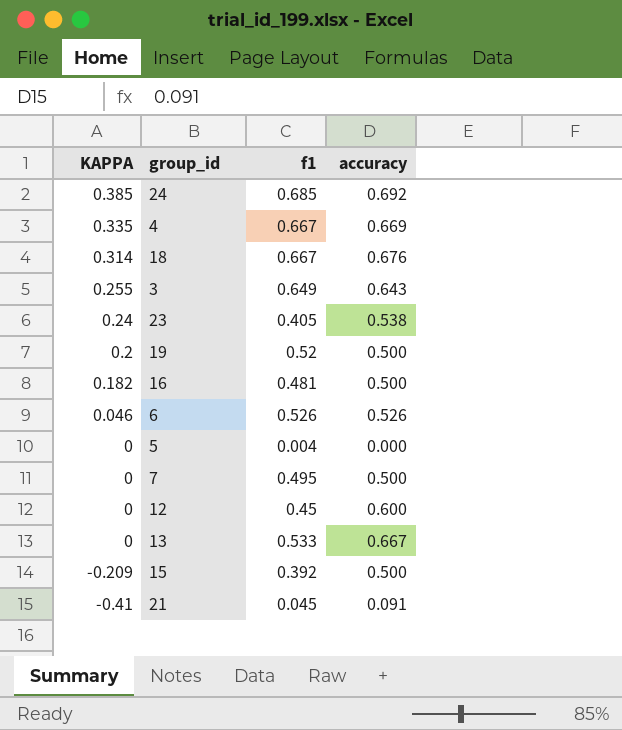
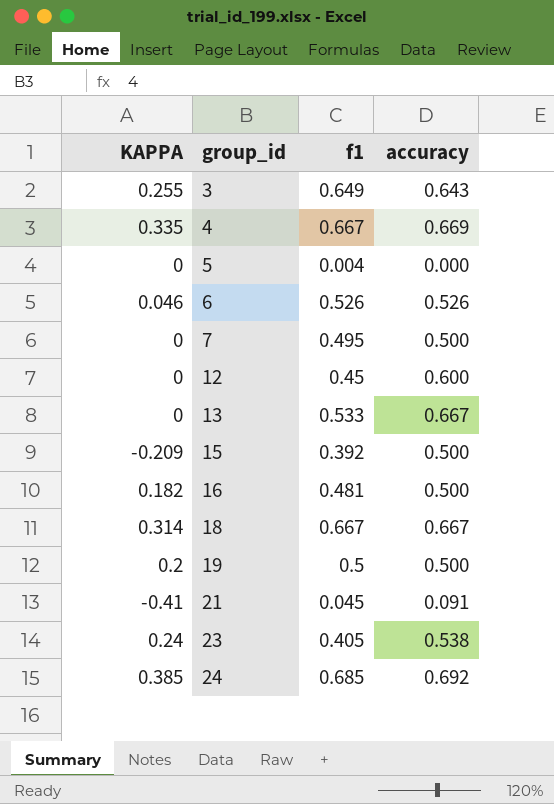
row order: KAPPA descending -> group_id ascending
18 | accuracy: 0.676 -> 0.667
19 | f1: 0.52 -> 0.5

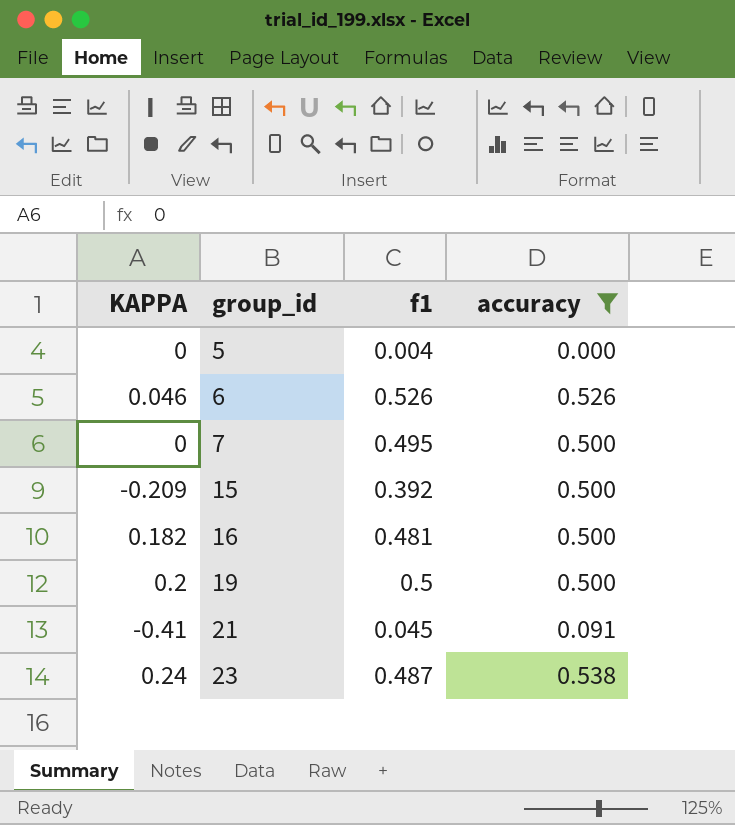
filter: none -> accuracy <= 0.538
23 | f1: 0.405 -> 0.487

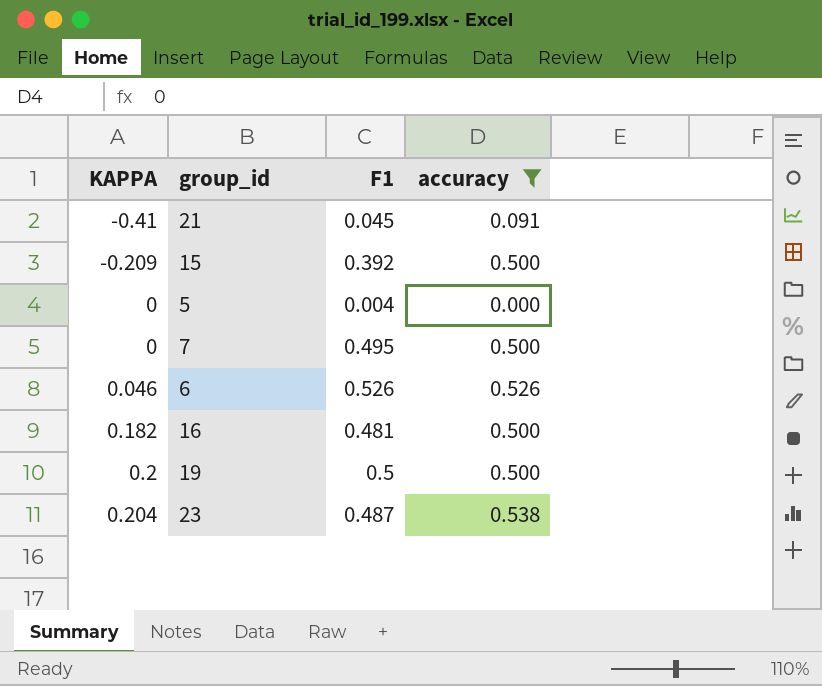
row order: group_id ascending -> KAPPA ascending
column name: f1 -> F1
23 | KAPPA: 0.24 -> 0.204

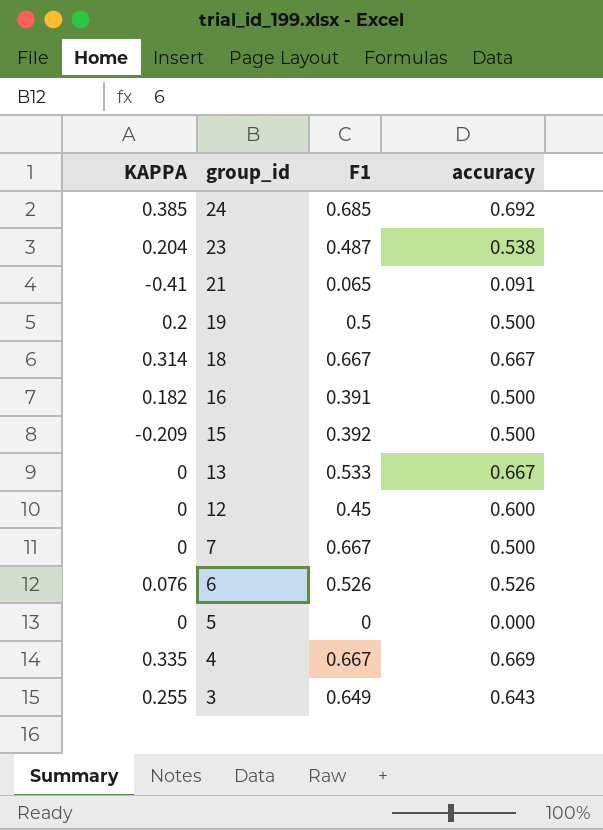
filter: accuracy <= 0.538 -> none
row order: KAPPA ascending -> group_id descending
21 | F1: 0.045 -> 0.065
16 | F1: 0.481 -> 0.391
7 | F1: 0.495 -> 0.667
6 | KAPPA: 0.046 -> 0.076
5 | F1: 0.004 -> 0

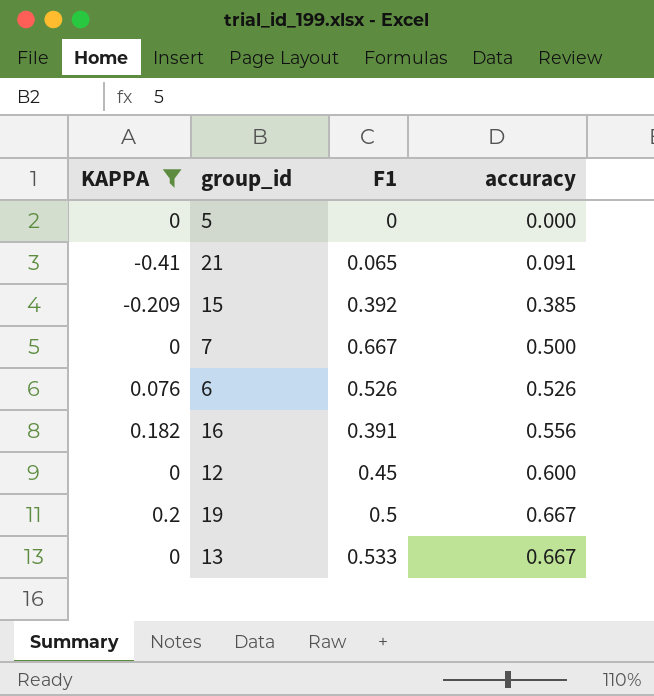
filter: none -> KAPPA <= 0.2
row order: group_id descending -> accuracy ascending
15 | accuracy: 0.500 -> 0.385
16 | accuracy: 0.500 -> 0.556
19 | accuracy: 0.500 -> 0.667

